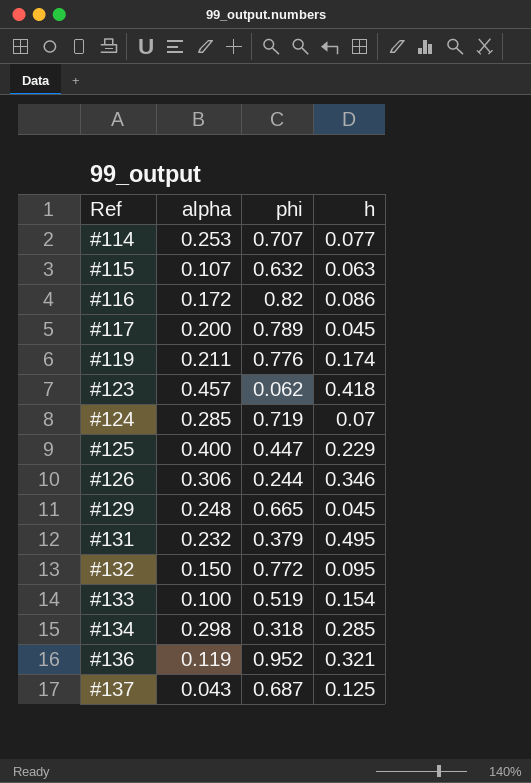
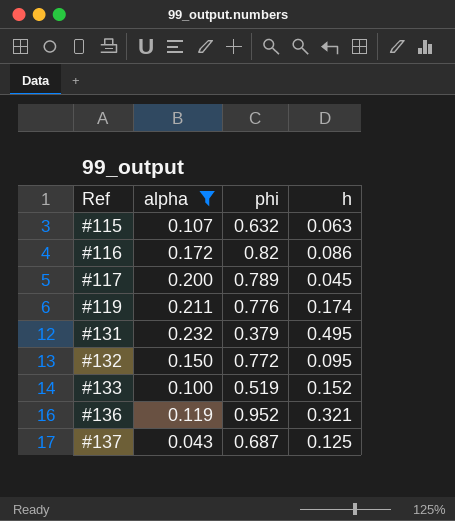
filter: none -> alpha <= 0.232
#133 | h: 0.154 -> 0.152

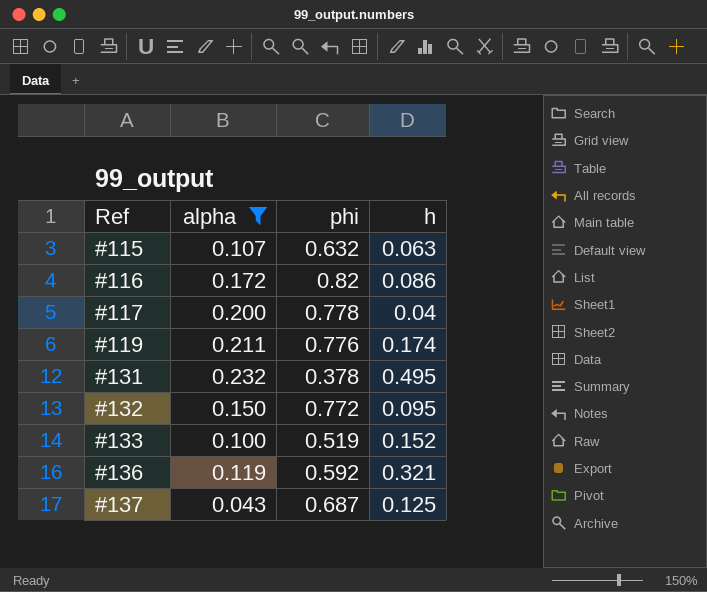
#117 | phi: 0.789 -> 0.778
#117 | h: 0.045 -> 0.04
#131 | phi: 0.379 -> 0.378
#136 | phi: 0.952 -> 0.592

